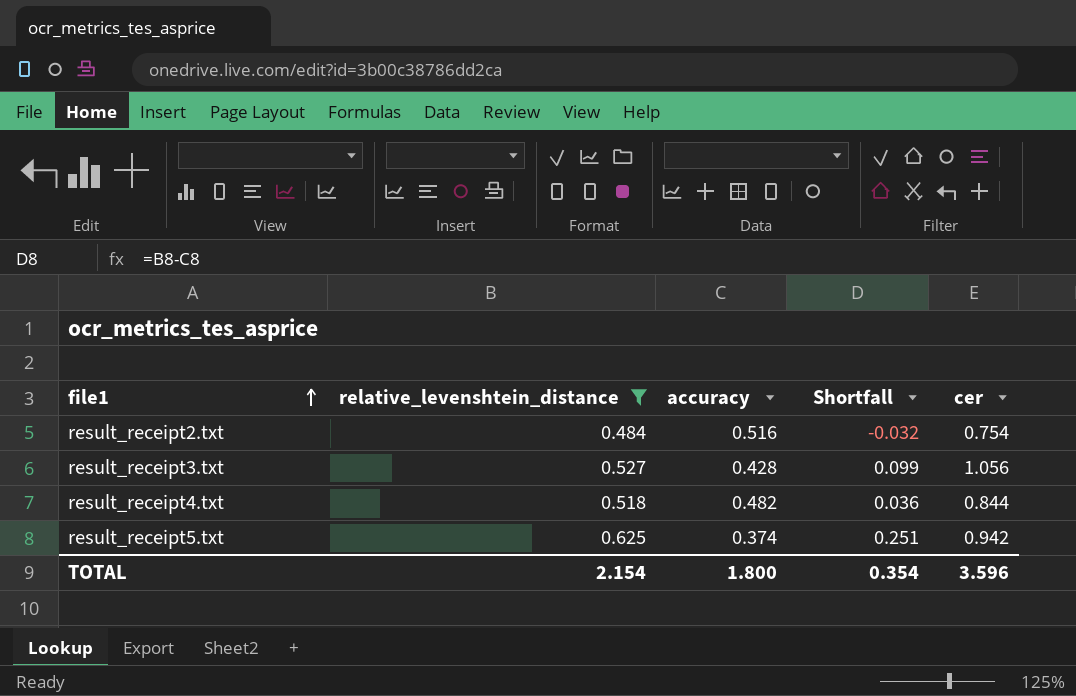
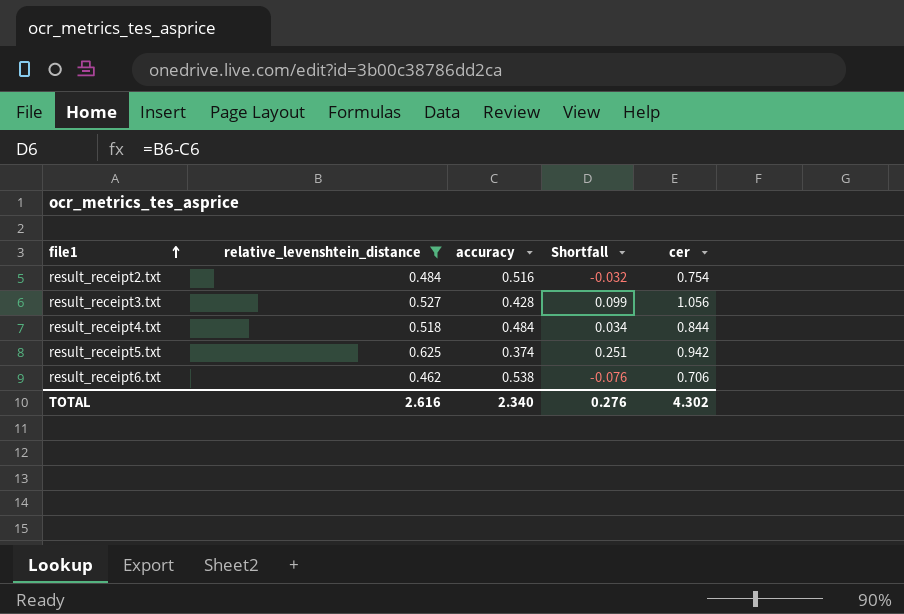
result_receipt4.txt | accuracy: 0.482 -> 0.484
result_receipt4.txt | Shortfall: 0.036 -> 0.034
row result_receipt6.txt: none -> 0.462 | 0.538 | -0.076 | 0.706
TOTAL | relative_levenshtein_distance: 2.154 -> 2.616
TOTAL | accuracy: 1.800 -> 2.340
TOTAL | Shortfall: 0.354 -> 0.276
TOTAL | cer: 3.596 -> 4.302

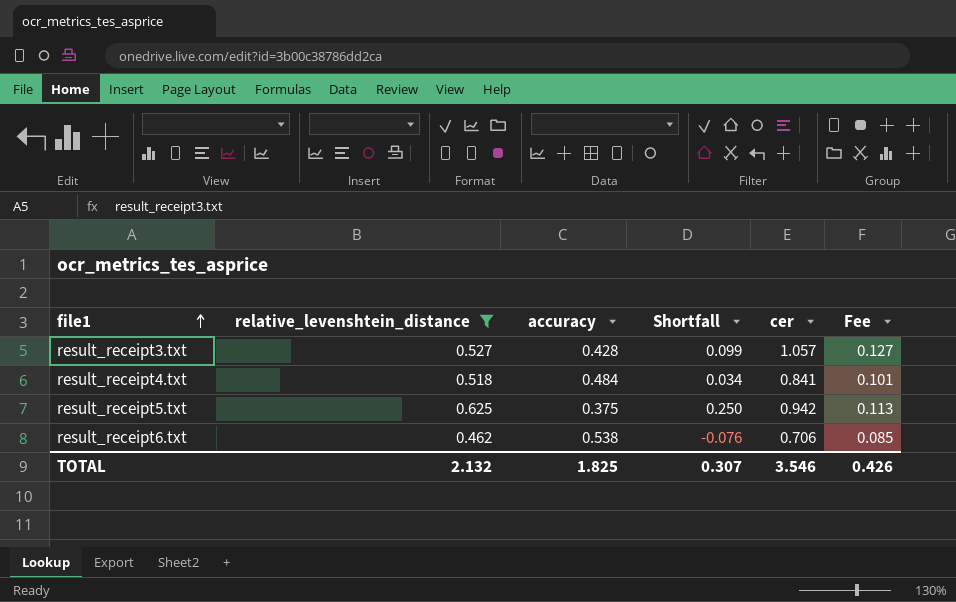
column Fee | formula: none -> [cer] * 0.12
row result_receipt2.txt: 0.484 | 0.516 | -0.032 | 0.754 -> none
result_receipt3.txt | cer: 1.056 -> 1.057
result_receipt4.txt | cer: 0.844 -> 0.841
result_receipt5.txt | accuracy: 0.374 -> 0.375
result_receipt5.txt | Shortfall: 0.251 -> 0.250
TOTAL | relative_levenshtein_distance: 2.616 -> 2.132
TOTAL | accuracy: 2.340 -> 1.825
TOTAL | Shortfall: 0.276 -> 0.307
TOTAL | cer: 4.302 -> 3.546

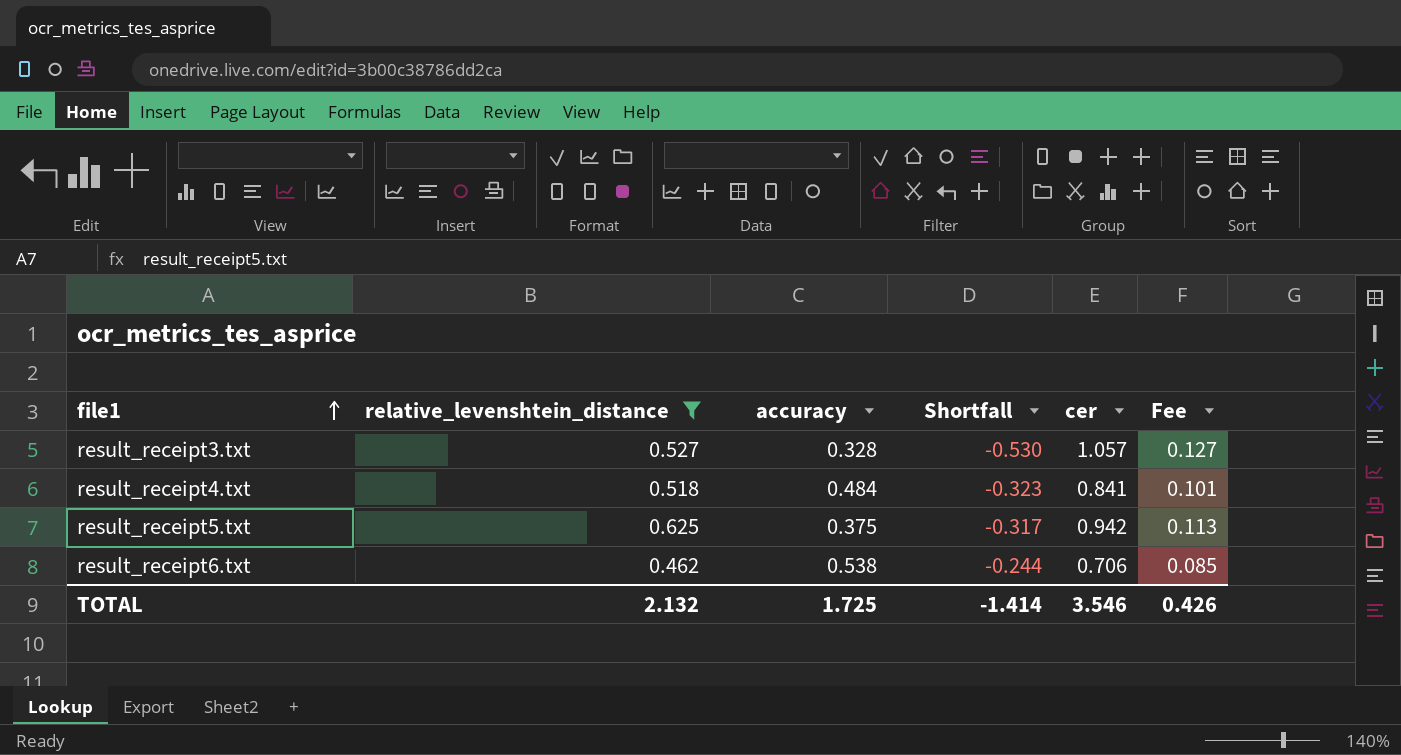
column Shortfall | formula: [relative_levenshtein_distance] - [accuracy] -> [relative_levenshtein_distance] - [cer]
result_receipt3.txt | accuracy: 0.428 -> 0.328
TOTAL | accuracy: 1.825 -> 1.725
TOTAL | Shortfall: 0.307 -> -1.414

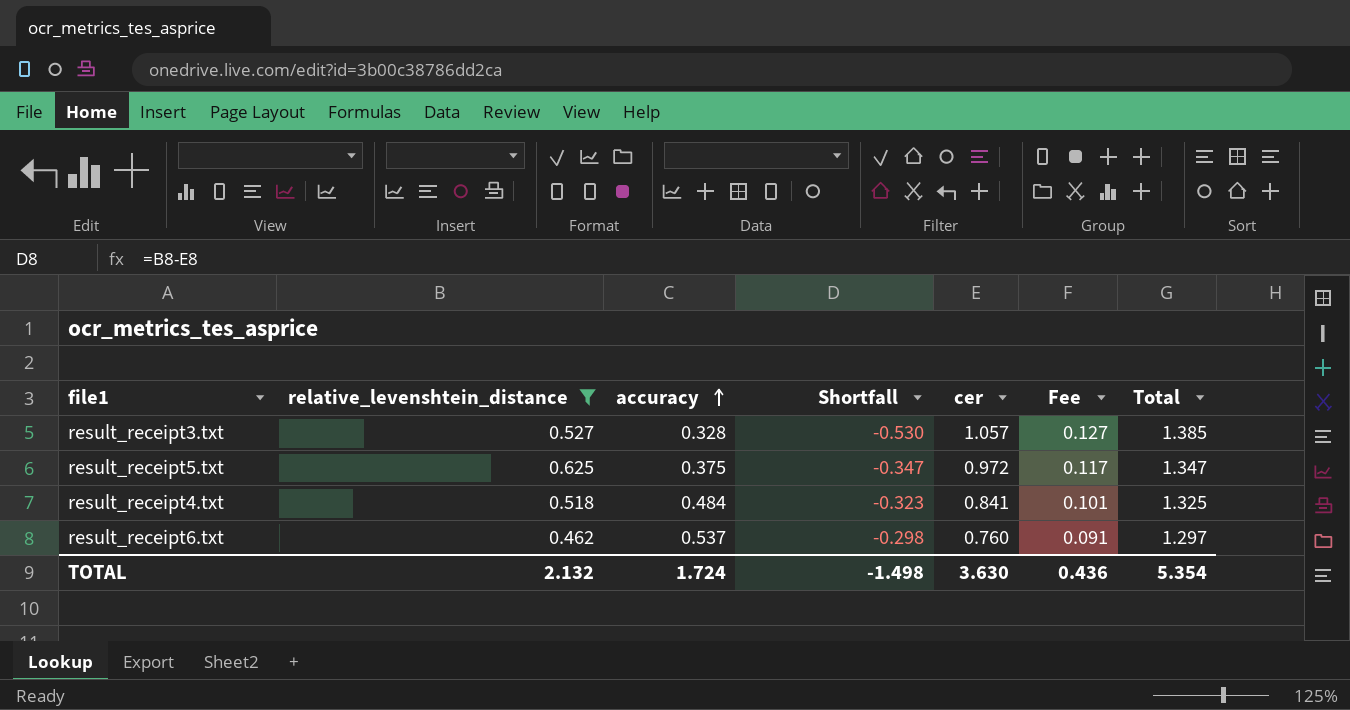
row order: file1 ascending -> accuracy ascending
column Total | formula: none -> [accuracy] + [cer]
result_receipt5.txt | Shortfall: -0.317 -> -0.347
result_receipt5.txt | cer: 0.942 -> 0.972
result_receipt5.txt | Fee: 0.113 -> 0.117
result_receipt6.txt | accuracy: 0.538 -> 0.537
result_receipt6.txt | Shortfall: -0.244 -> -0.298
result_receipt6.txt | cer: 0.706 -> 0.760
result_receipt6.txt | Fee: 0.085 -> 0.091
TOTAL | accuracy: 1.725 -> 1.724
TOTAL | Shortfall: -1.414 -> -1.498
TOTAL | cer: 3.546 -> 3.630
TOTAL | Fee: 0.426 -> 0.436

